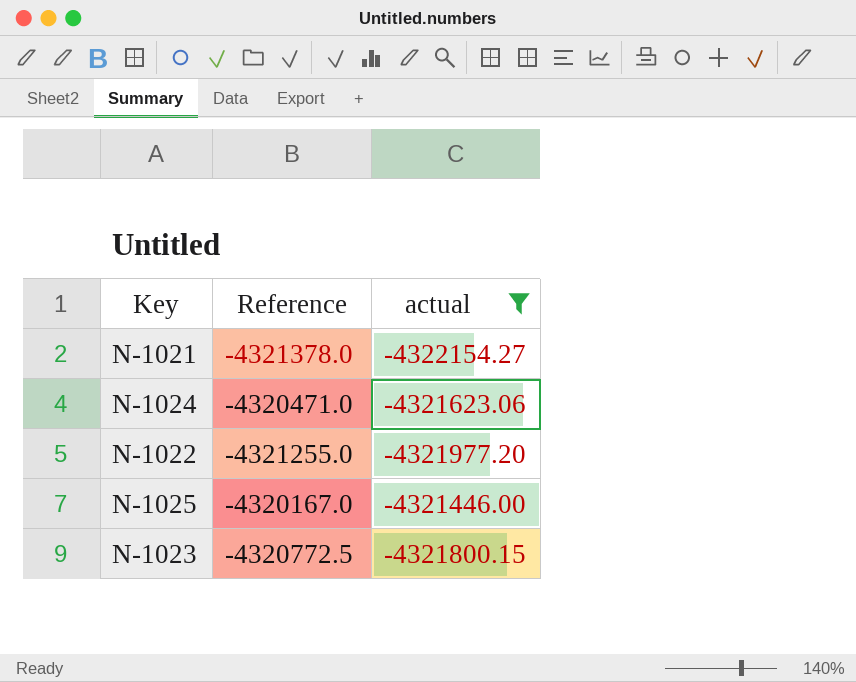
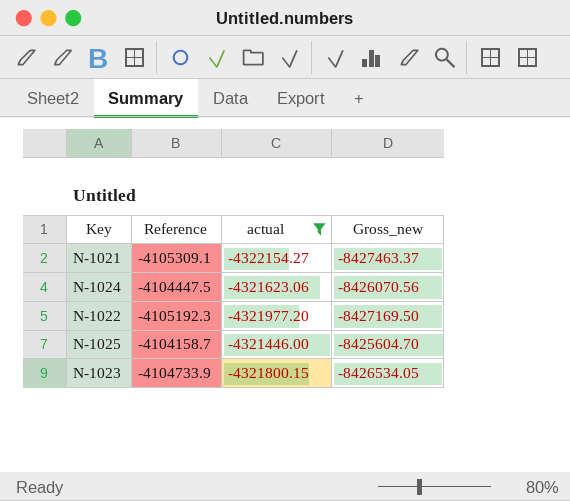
column Gross_new | formula: none -> [Reference] + [actual]
N-1021 | Reference: -4321378.0 -> -4105309.1
N-1024 | Reference: -4320471.0 -> -4104447.5
N-1022 | Reference: -4321255.0 -> -4105192.3
N-1025 | Reference: -4320167.0 -> -4104158.7
N-1023 | Reference: -4320772.5 -> -4104733.9

